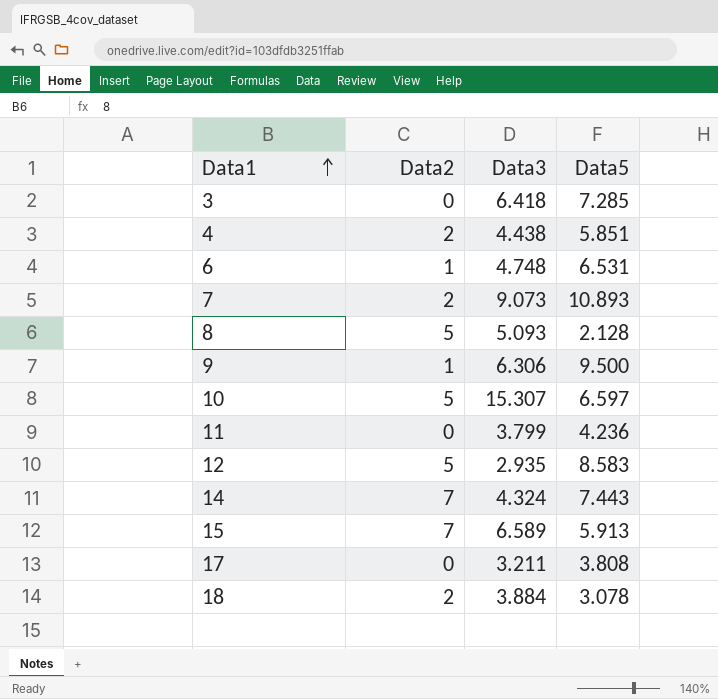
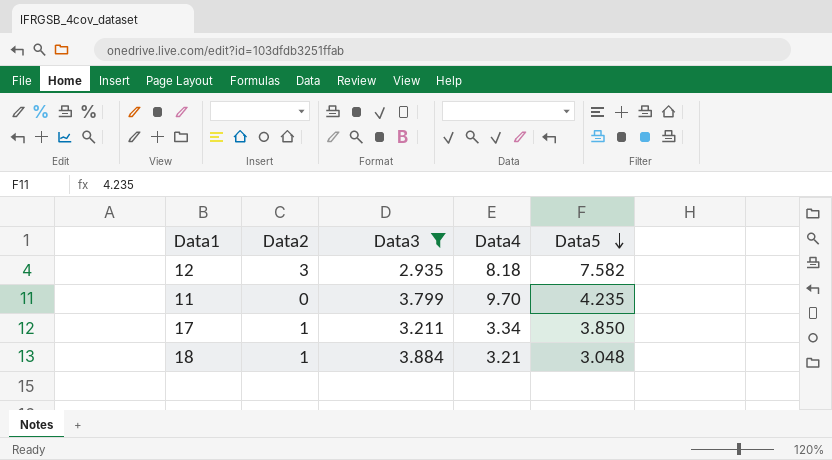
filter: none -> Data3 <= 3.884
row order: Data1 ascending -> Data5 descending
column Data4 | position: none -> 4
12 | Data2: 5 -> 3
12 | Data5: 8.583 -> 7.582
11 | Data5: 4.236 -> 4.235
17 | Data2: 0 -> 1
17 | Data5: 3.808 -> 3.850
18 | Data2: 2 -> 1
18 | Data5: 3.078 -> 3.048

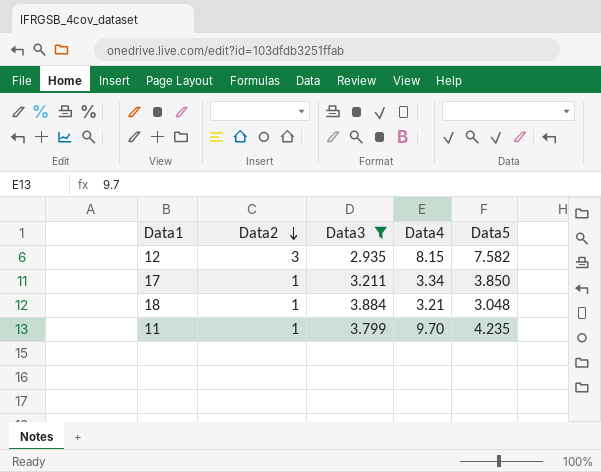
row order: Data5 descending -> Data2 descending
12 | Data4: 8.18 -> 8.15
11 | Data2: 0 -> 1

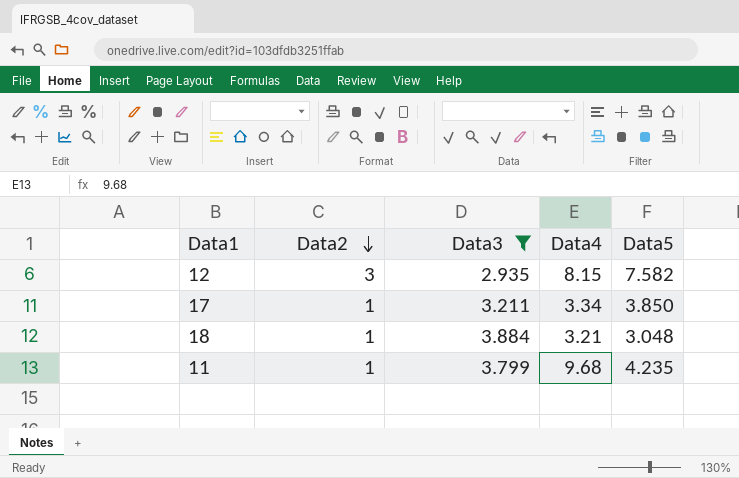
11 | Data4: 9.70 -> 9.68

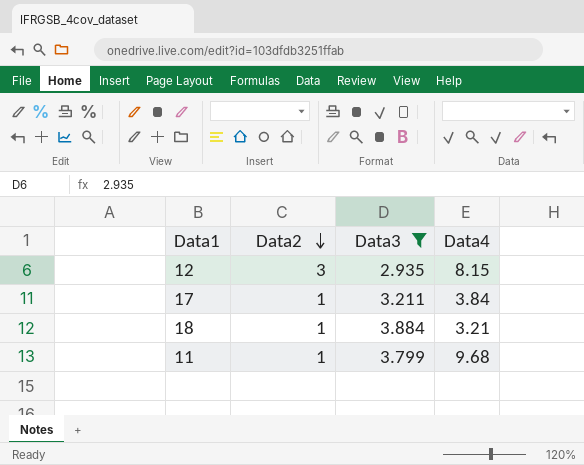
column Data5 | position: 5 -> none
17 | Data4: 3.34 -> 3.84

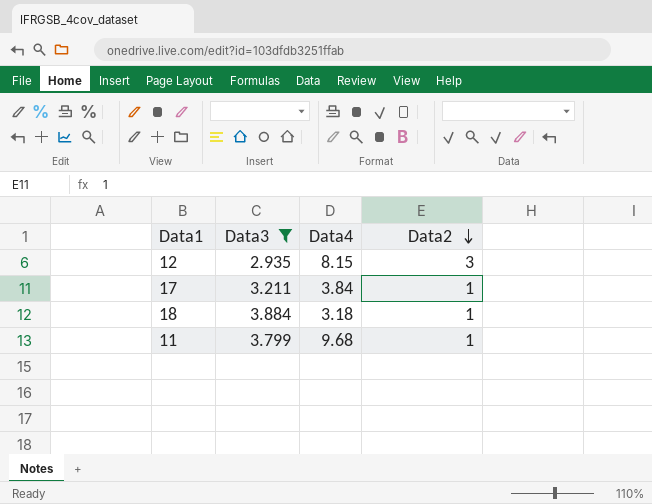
column Data2 | position: 2 -> 4
18 | Data4: 3.21 -> 3.18

